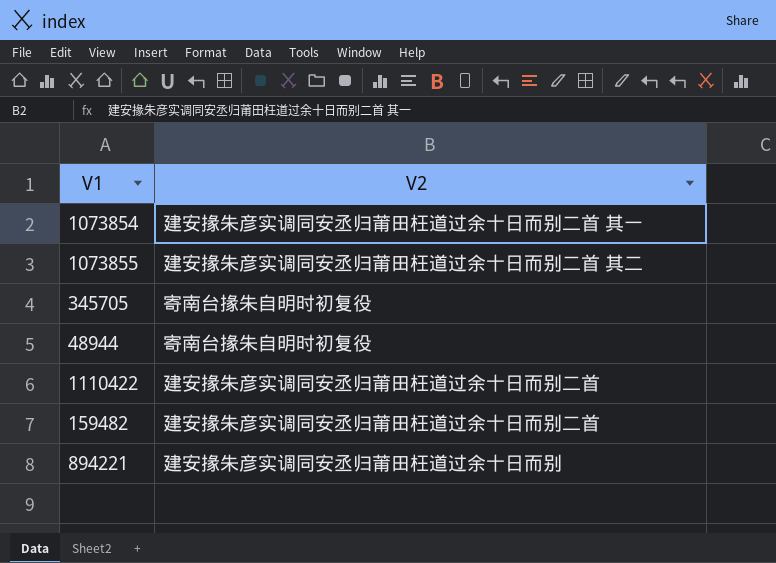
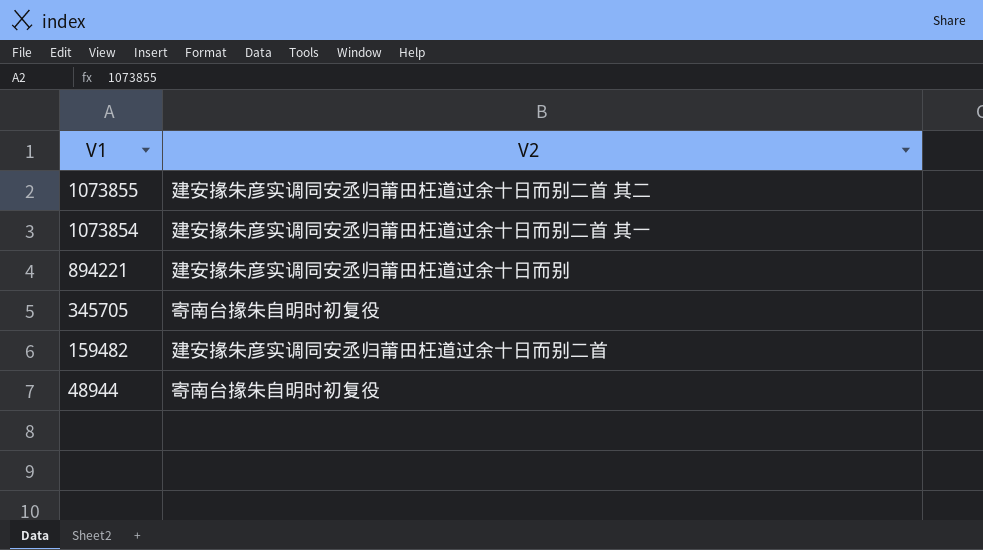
row order: none -> V1 descending
row 1110422: 建安掾朱彦实调同安丞归莆田枉道过余十日而别二首 -> none

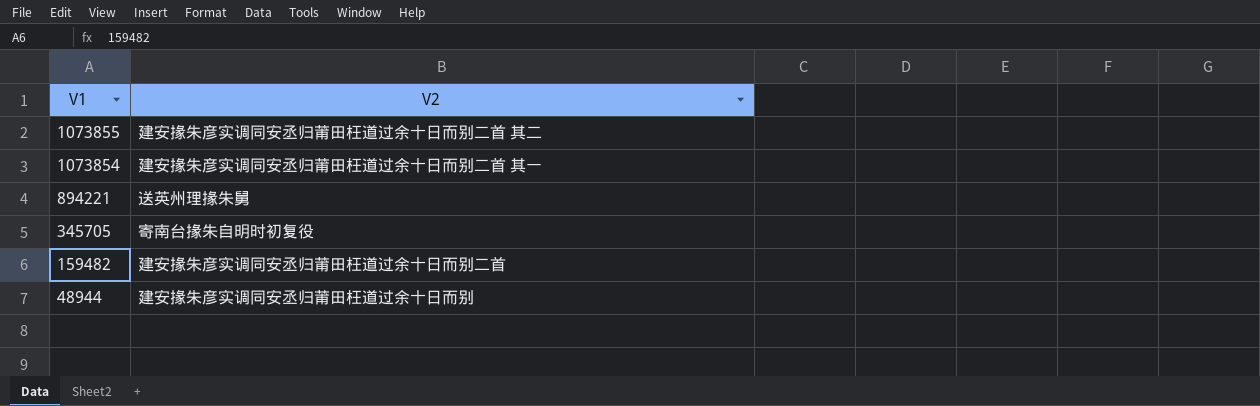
894221 | V2: 建安掾朱彦实调同安丞归莆田枉道过余十日而别 -> 送英州理掾朱舅
48944 | V2: 寄南台掾朱自明时初复役 -> 建安掾朱彦实调同安丞归莆田枉道过余十日而别

